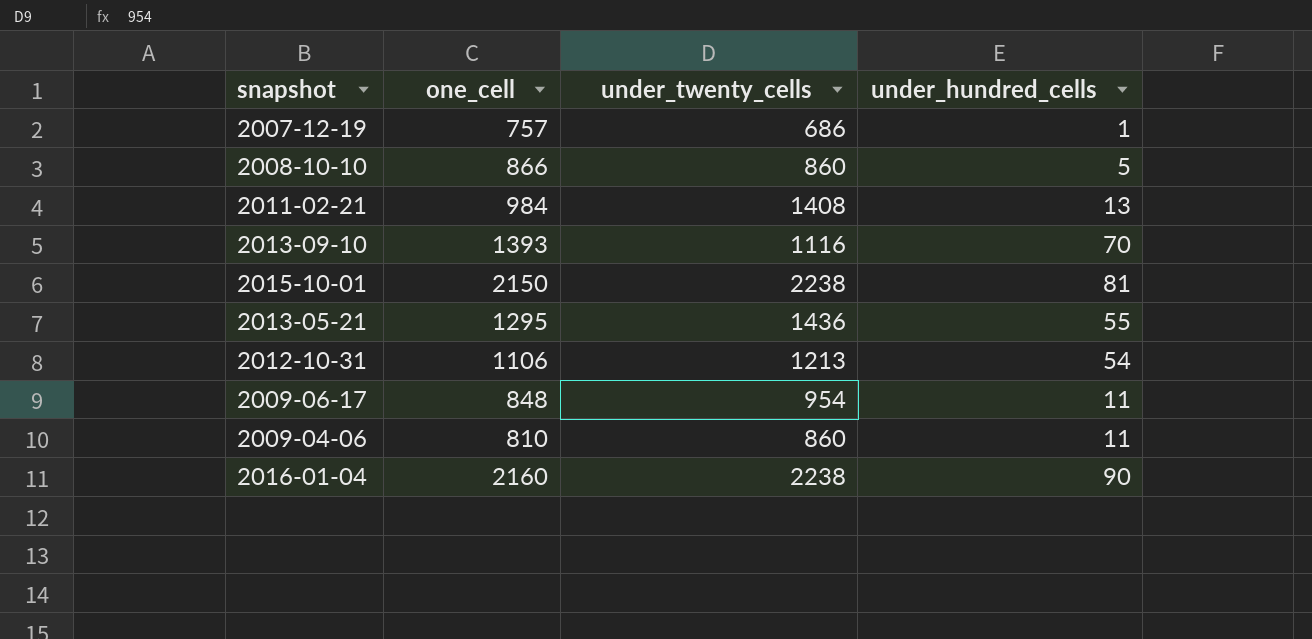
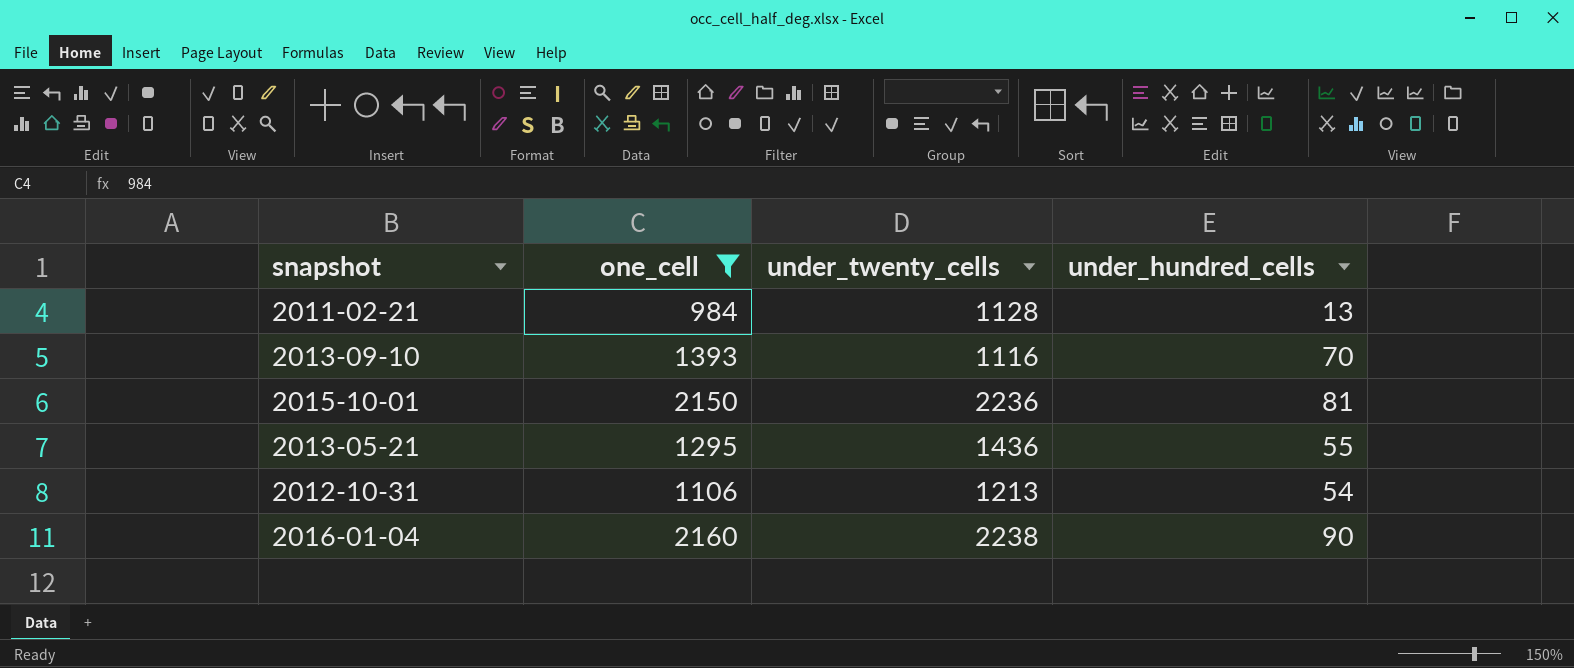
filter: none -> one_cell >= 984
2011-02-21 | under_twenty_cells: 1408 -> 1128
2015-10-01 | under_twenty_cells: 2238 -> 2236

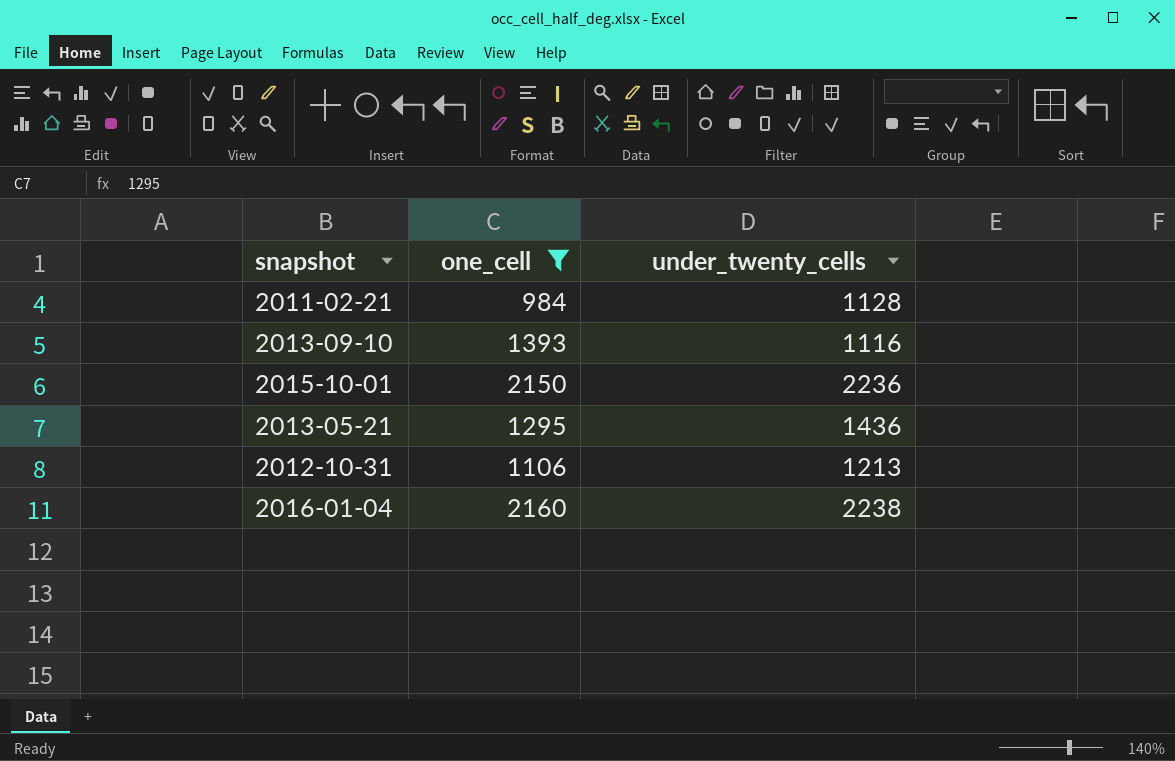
column under_hundred_cells | position: 4 -> none

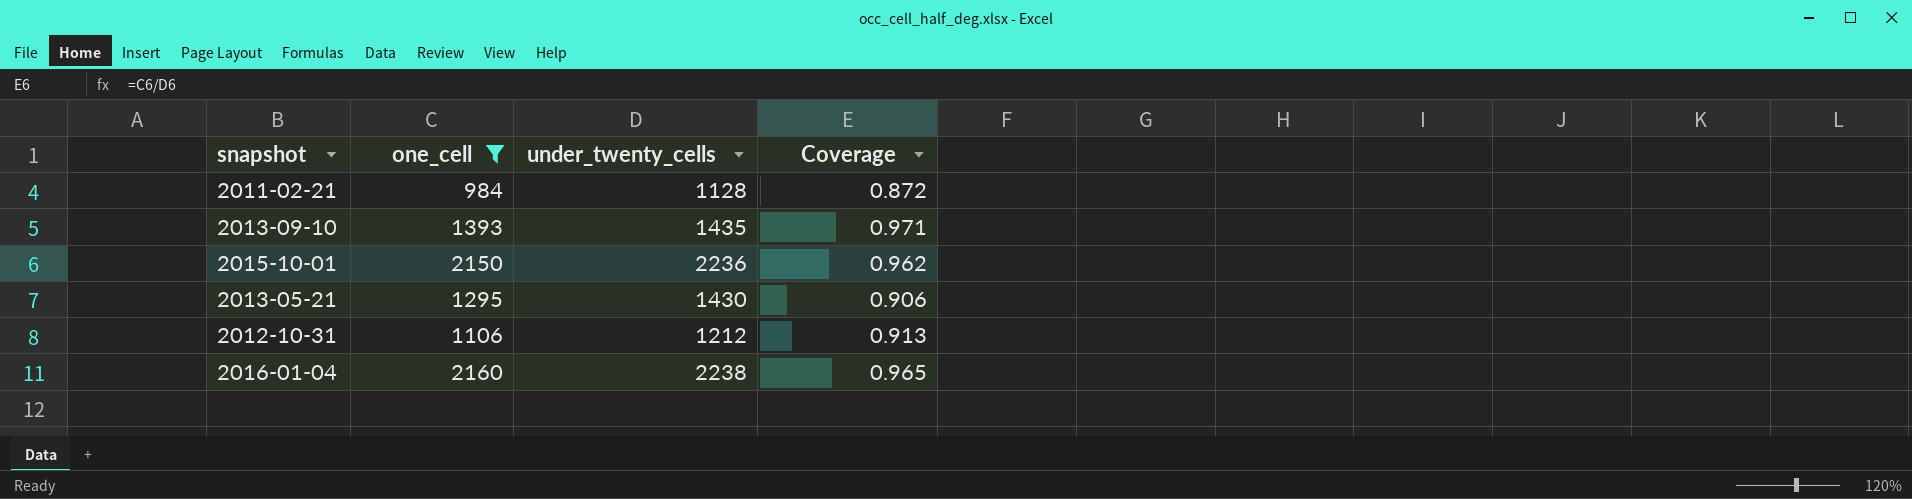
column Coverage | formula: none -> [one_cell] / [under_twenty_cells]
2013-09-10 | under_twenty_cells: 1116 -> 1435
2013-05-21 | under_twenty_cells: 1436 -> 1430
2012-10-31 | under_twenty_cells: 1213 -> 1212

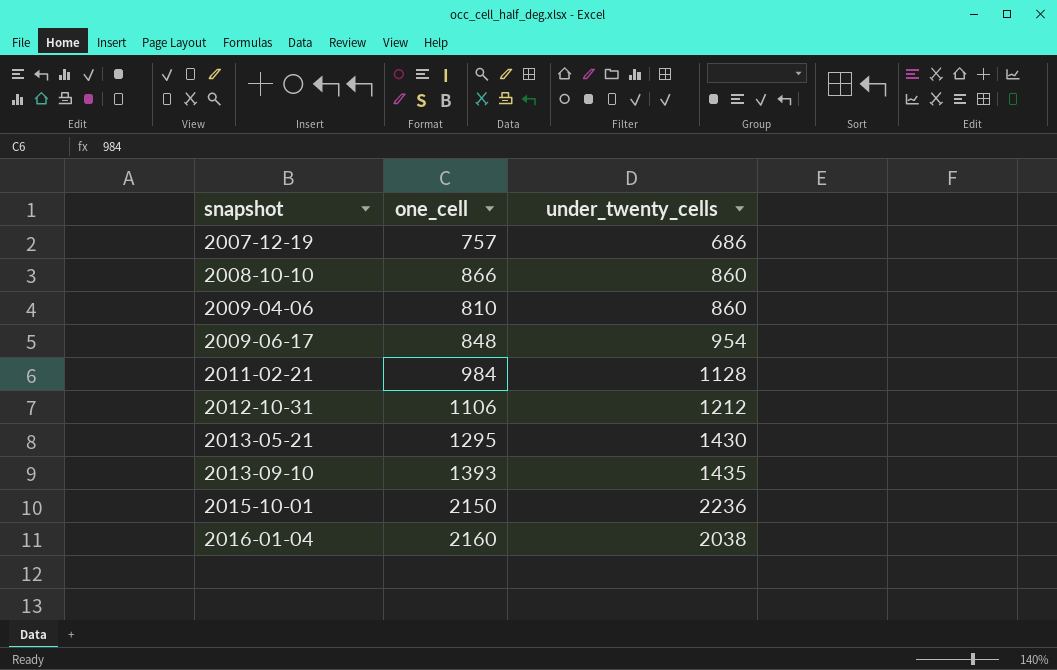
filter: one_cell >= 984 -> none
row order: none -> snapshot ascending
column Coverage | formula: [one_cell] / [under_twenty_cells] -> none
2016-01-04 | under_twenty_cells: 2238 -> 2038

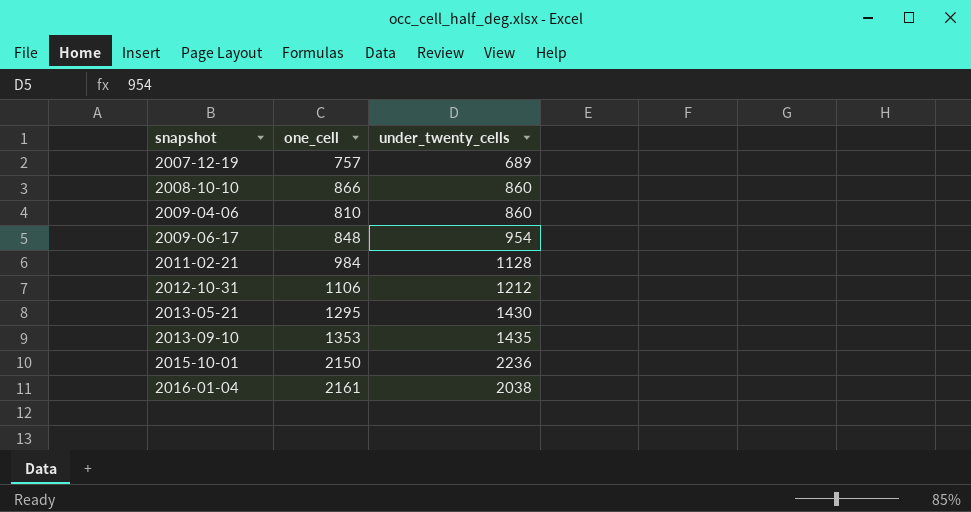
2007-12-19 | under_twenty_cells: 686 -> 689
2013-09-10 | one_cell: 1393 -> 1353
2016-01-04 | one_cell: 2160 -> 2161

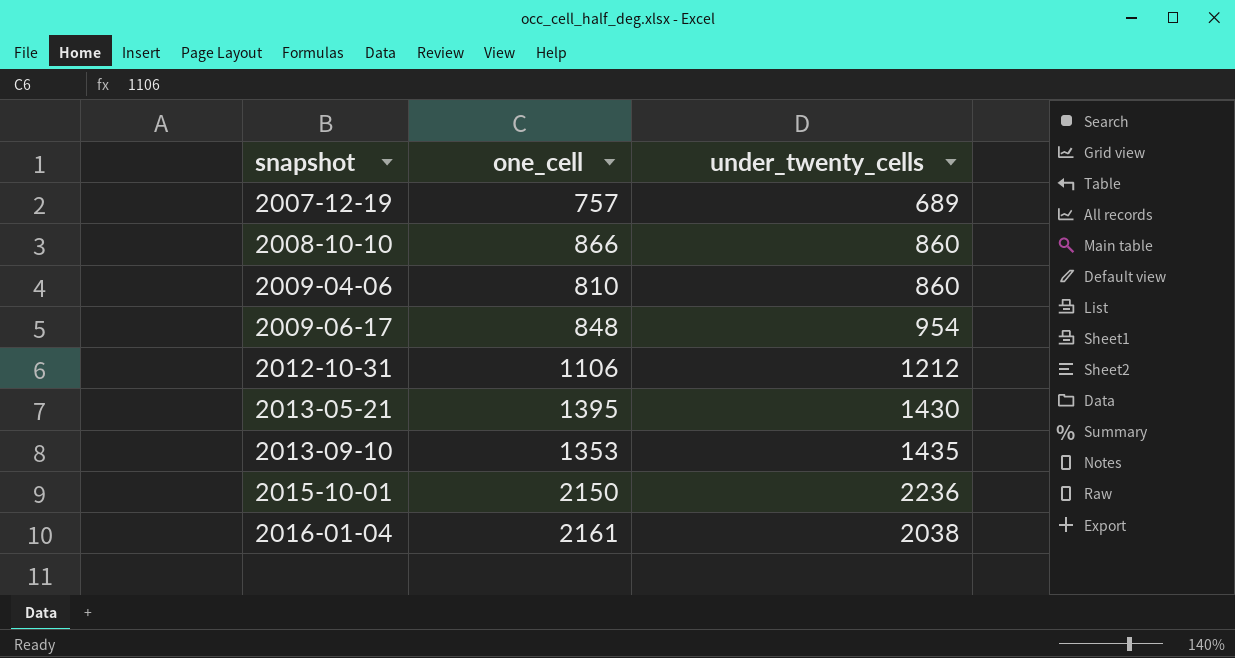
row 2011-02-21: 984 | 1128 -> none
2013-05-21 | one_cell: 1295 -> 1395

